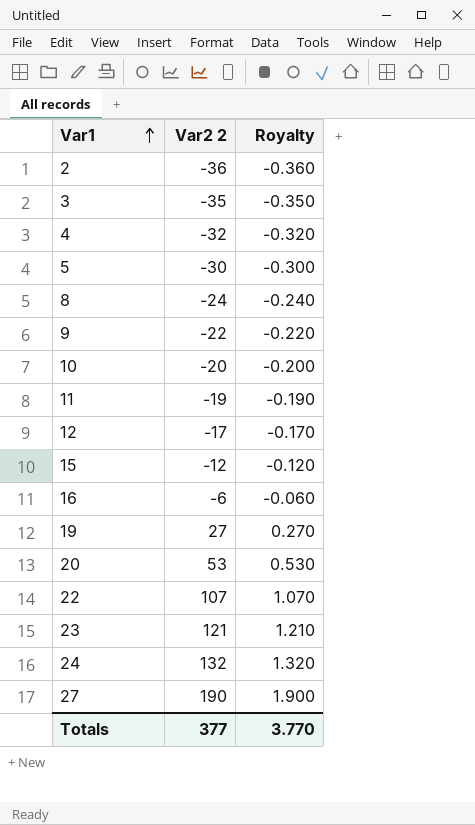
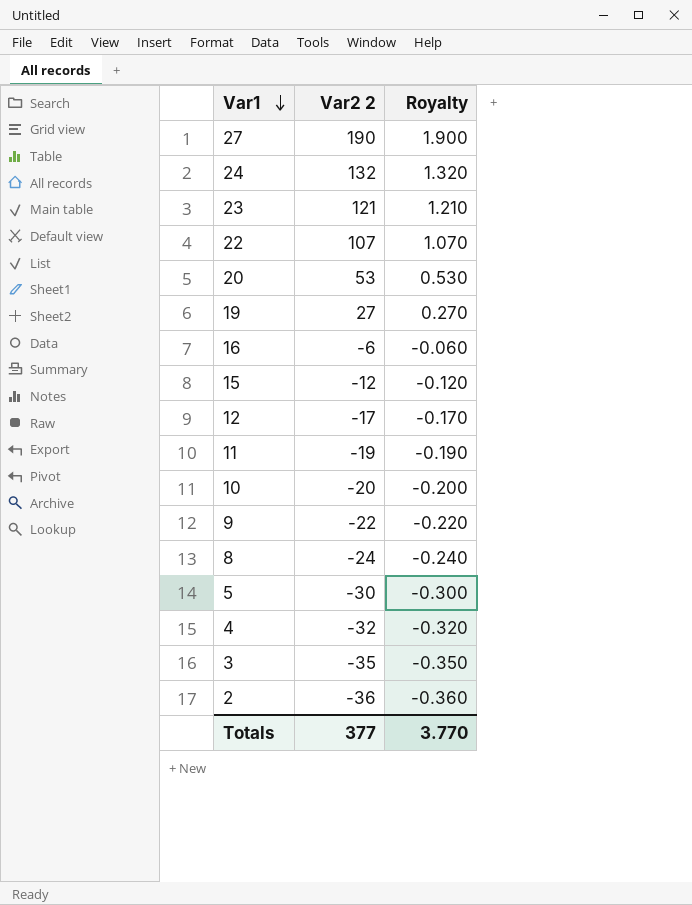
row order: Var1 ascending -> Var1 descending

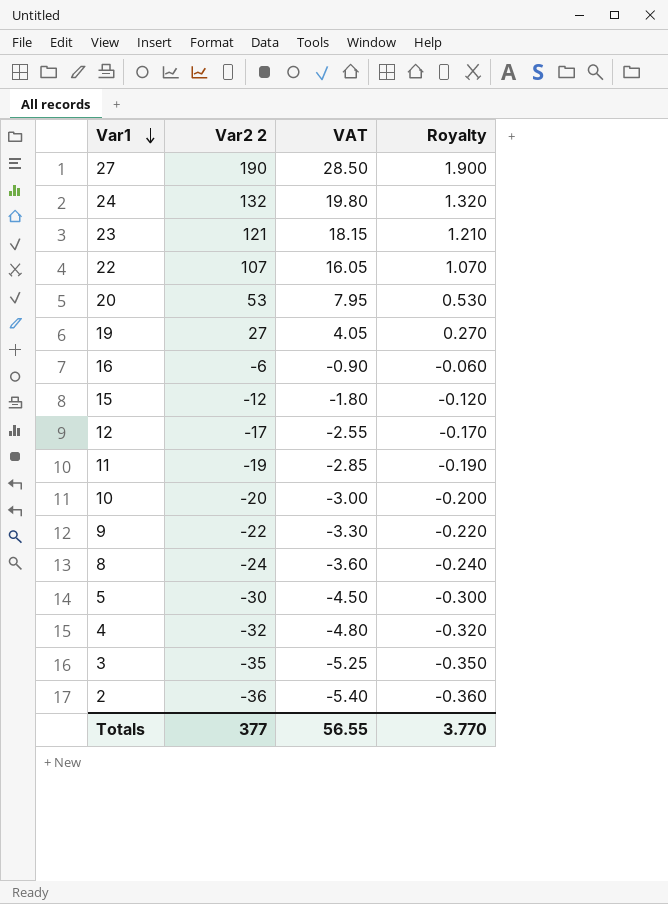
column VAT | formula: none -> [Var2 2] * 0.15

